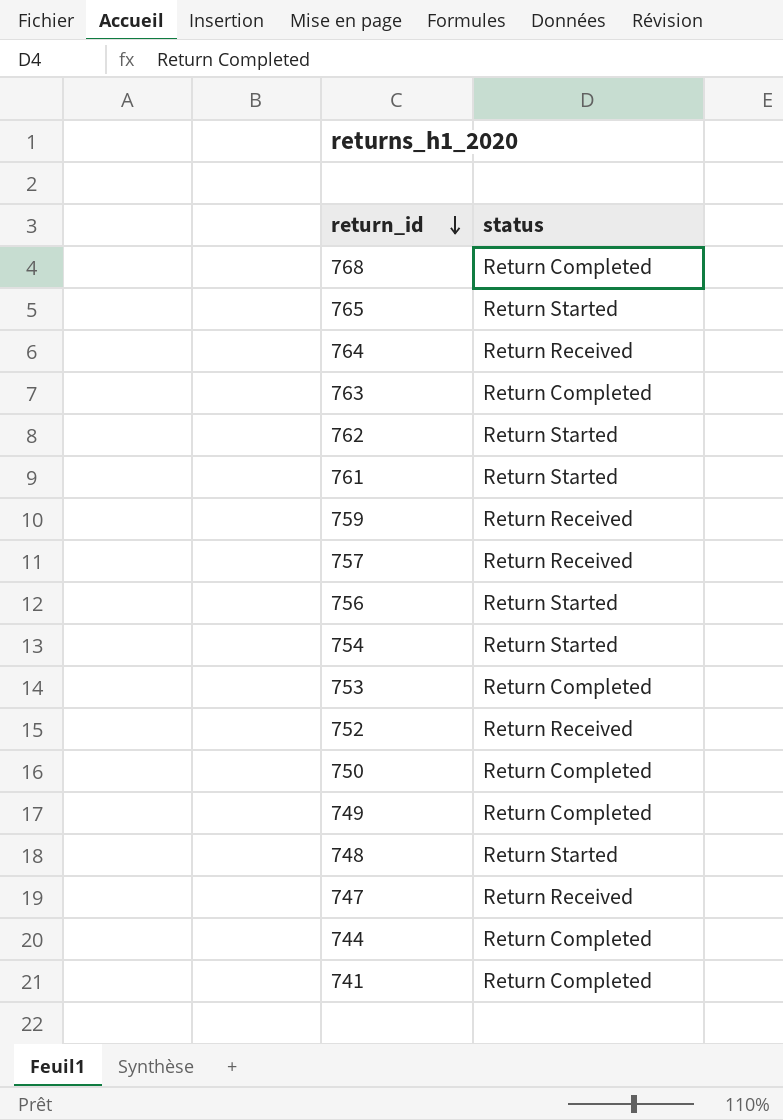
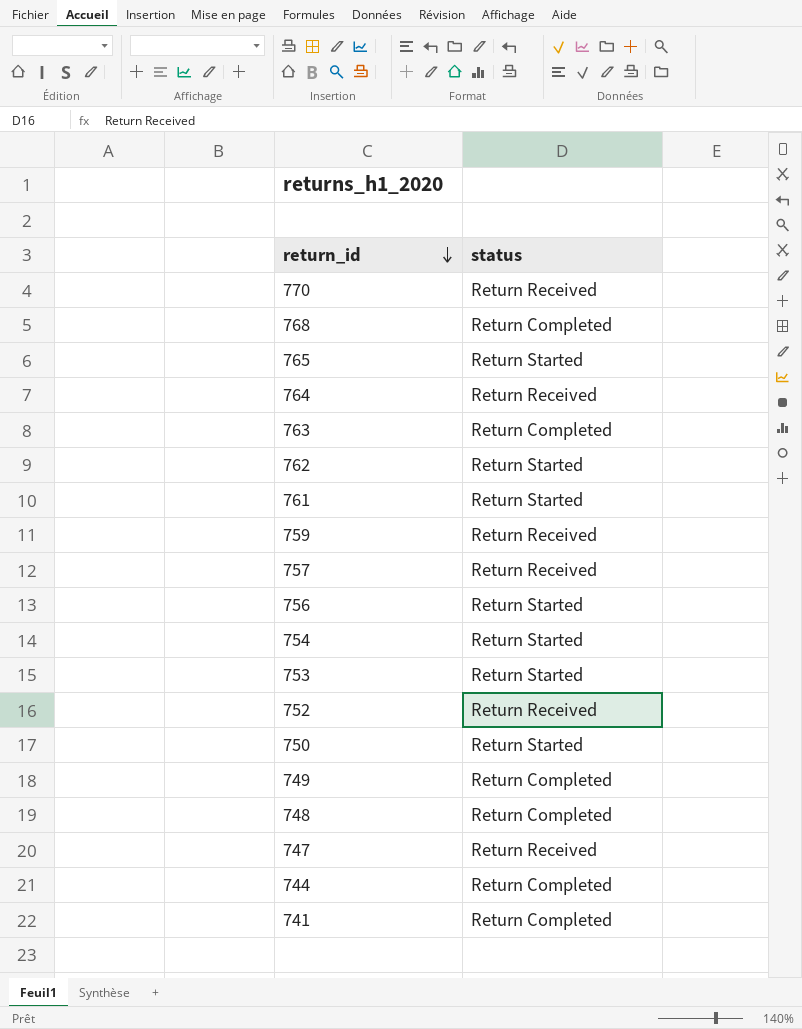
row 770: none -> Return Received
753 | status: Return Completed -> Return Started
750 | status: Return Completed -> Return Started
748 | status: Return Started -> Return Completed

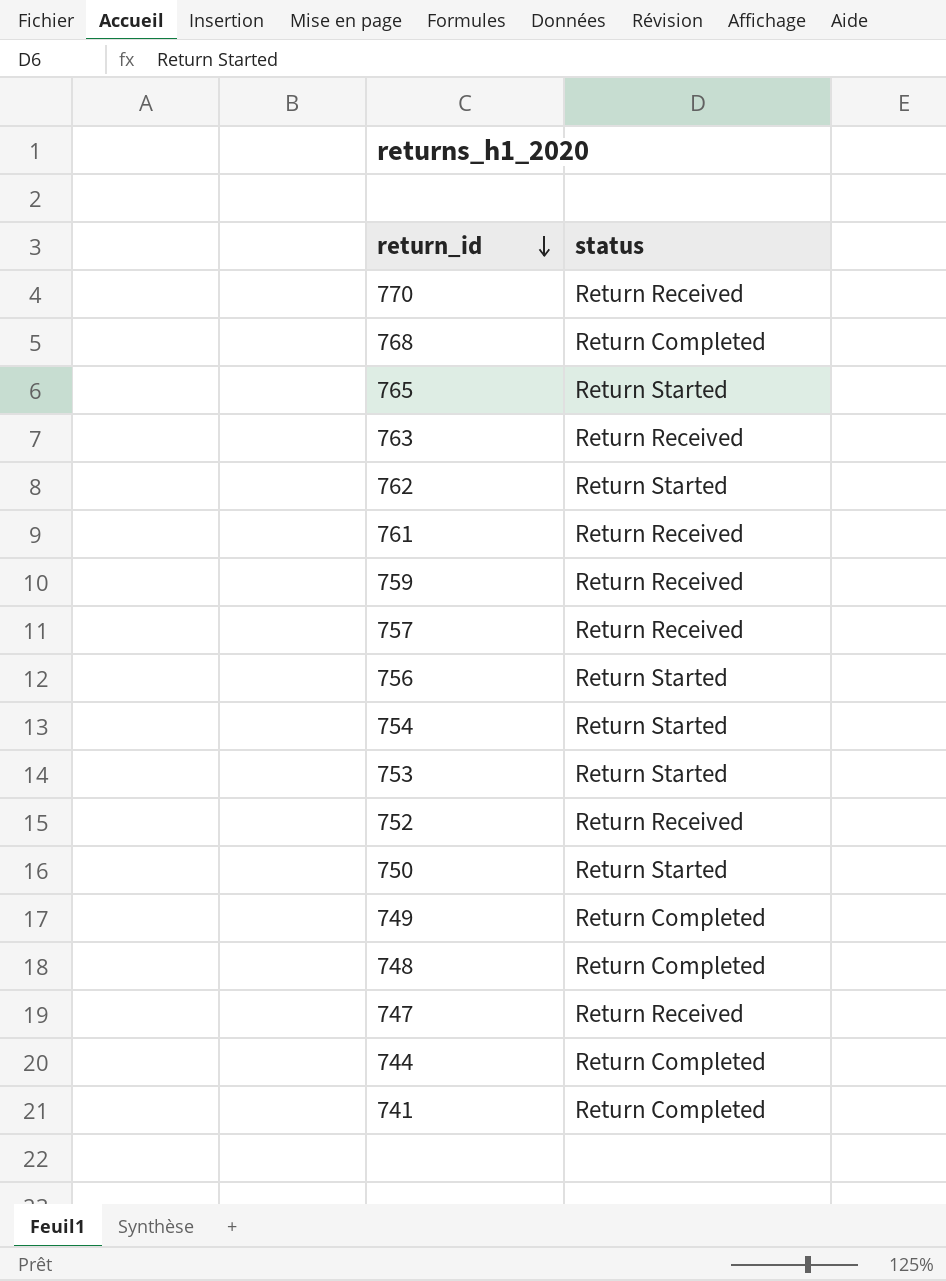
row 764: Return Received -> none
763 | status: Return Completed -> Return Received
761 | status: Return Started -> Return Received

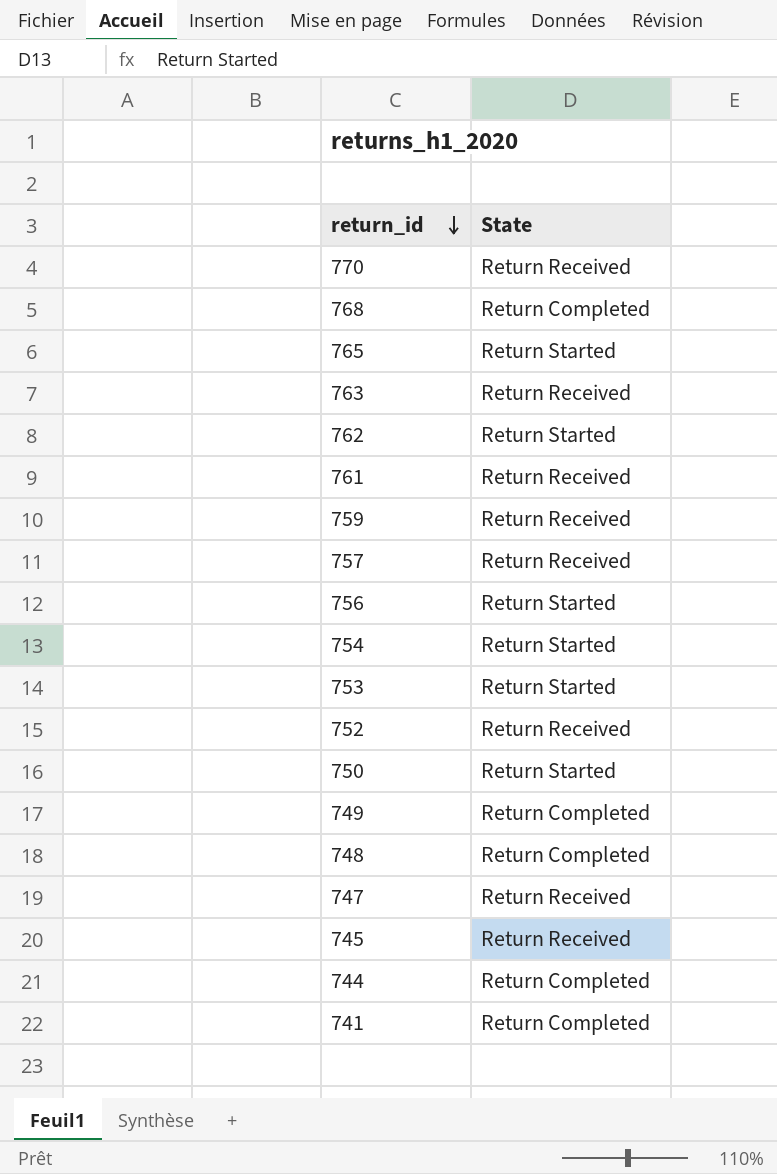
column name: status -> State
row 745: none -> Return Received

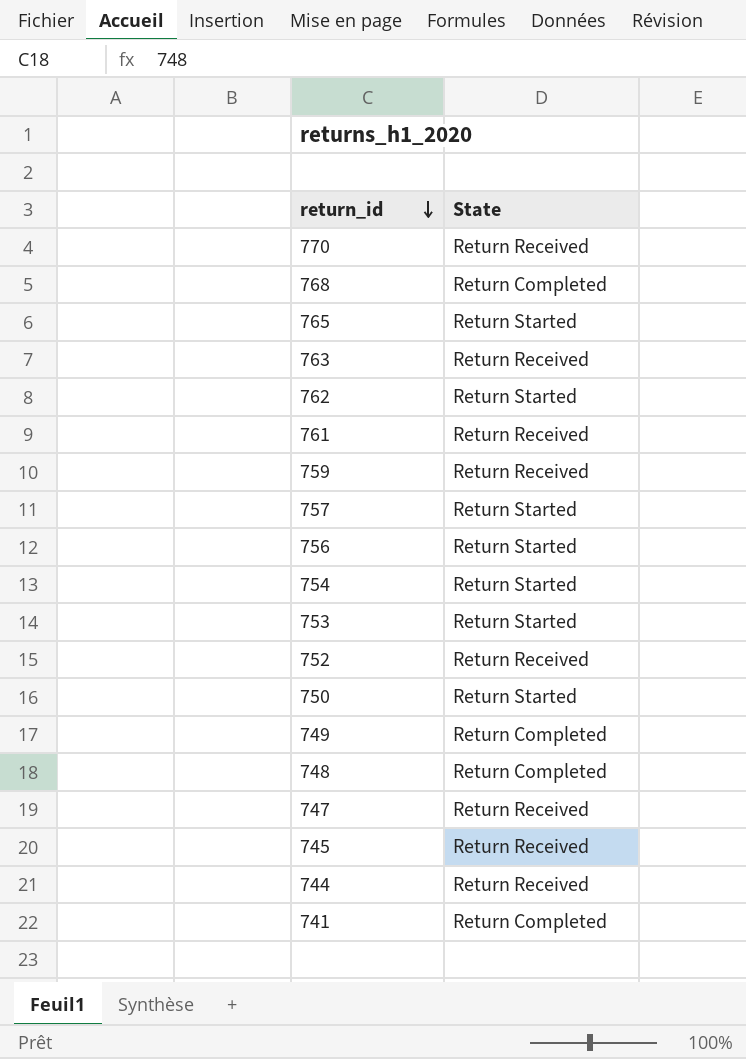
757 | State: Return Received -> Return Started
744 | State: Return Completed -> Return Received

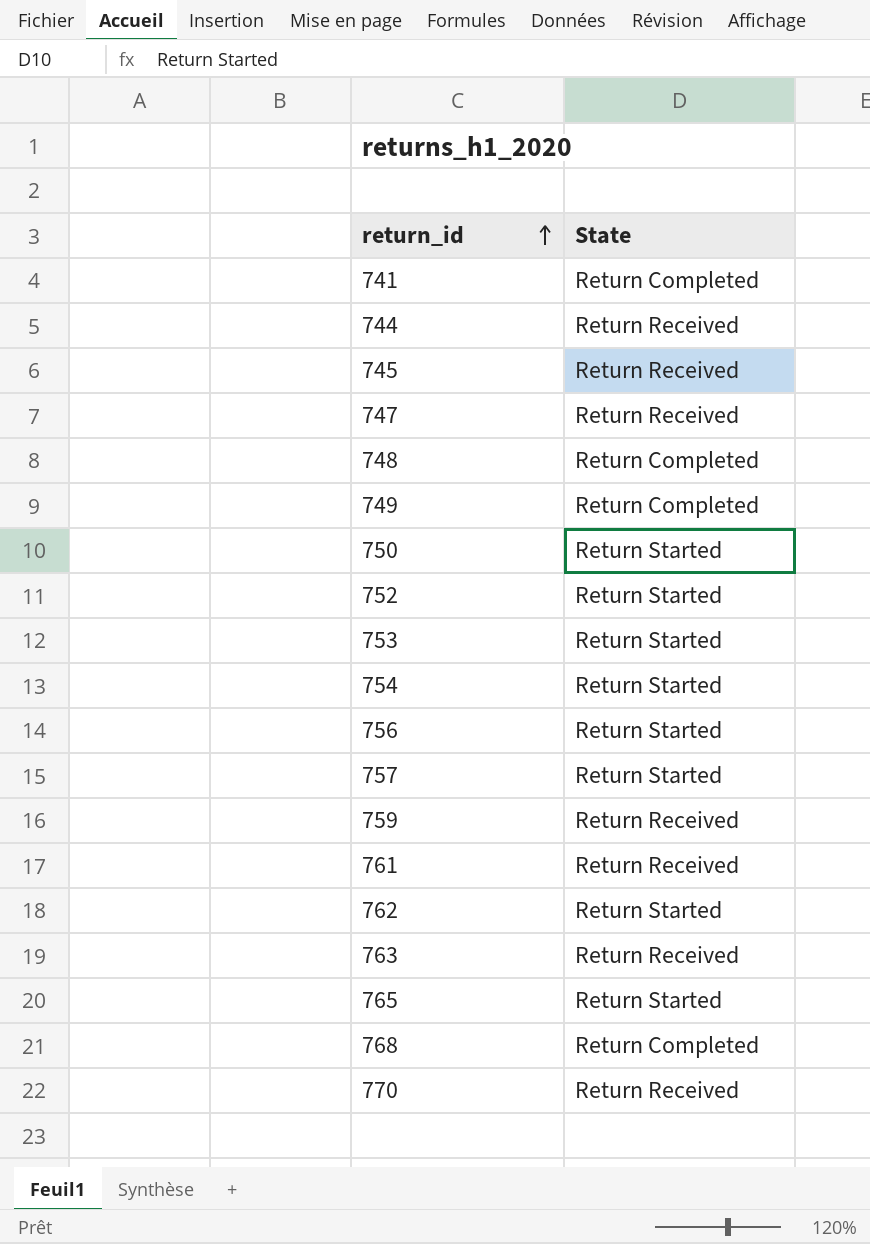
row order: return_id descending -> return_id ascending
752 | State: Return Received -> Return Started

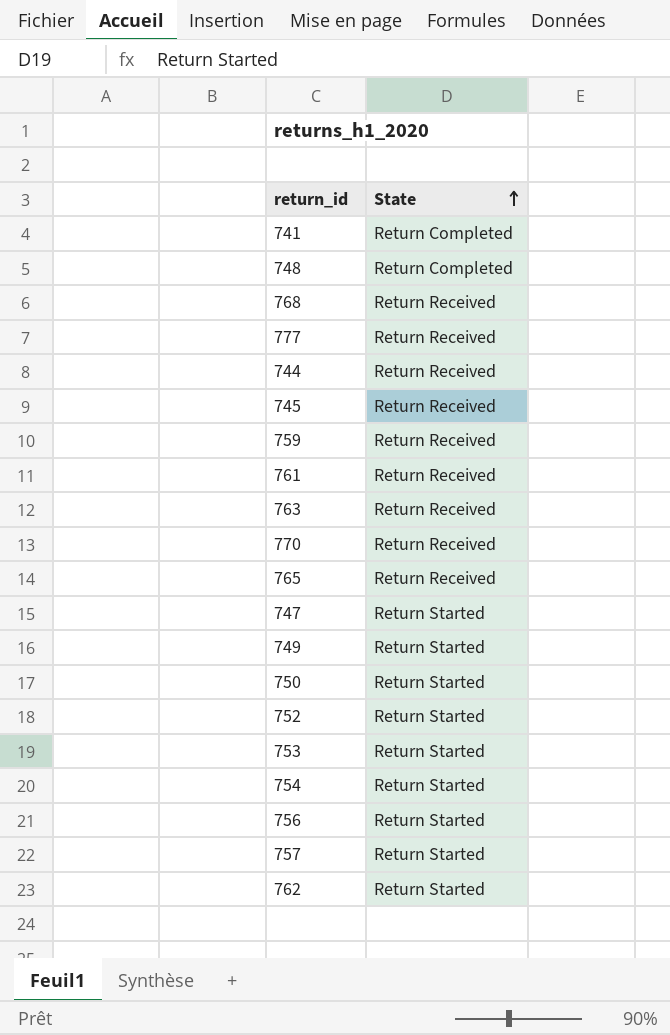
row order: return_id ascending -> State ascending
768 | State: Return Completed -> Return Received
row 777: none -> Return Received
765 | State: Return Started -> Return Received
747 | State: Return Received -> Return Started
749 | State: Return Completed -> Return Started

